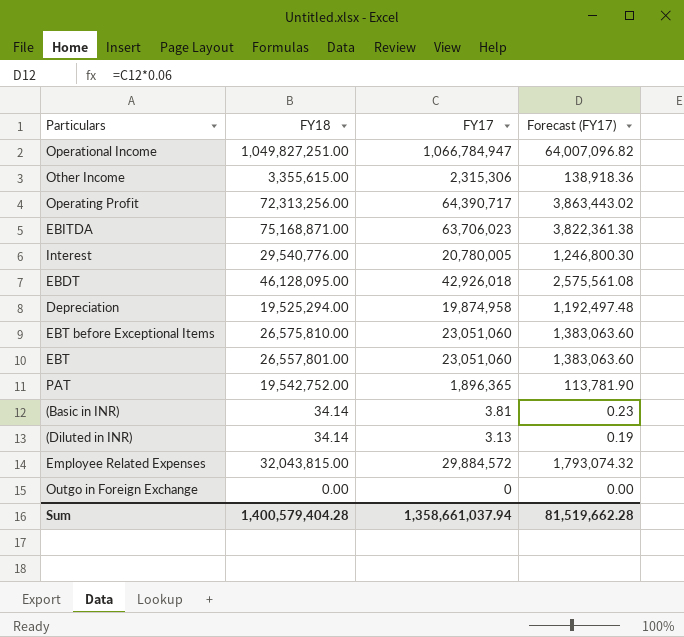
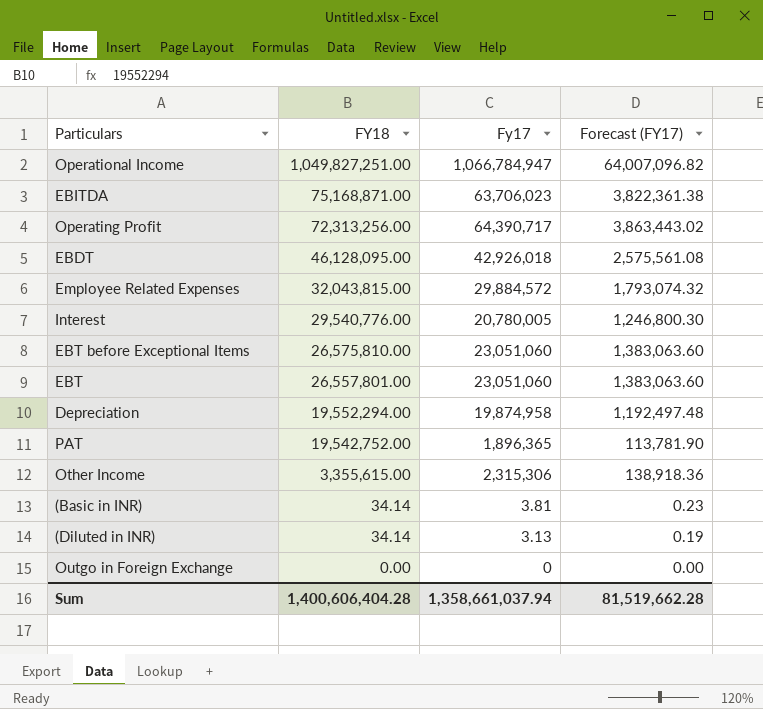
row order: none -> FY18 descending
column name: FY17 -> Fy17
Depreciation | FY18: 19,525,294.00 -> 19,552,294.00
Sum | FY18: 1,400,579,404.28 -> 1,400,606,404.28

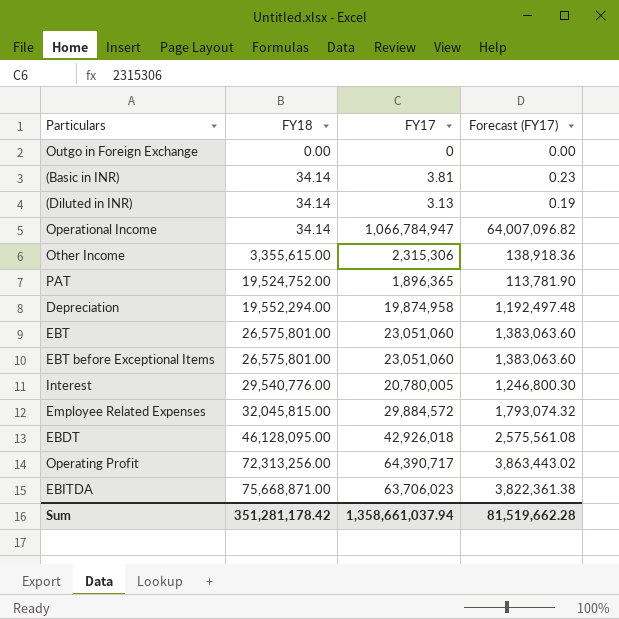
row order: FY18 descending -> FY18 ascending
column name: Fy17 -> FY17
Operational Income | FY18: 1,049,827,251.00 -> 34.14
PAT | FY18: 19,542,752.00 -> 19,524,752.00
EBT | FY18: 26,557,801.00 -> 26,575,801.00
EBT before Exceptional Items | FY18: 26,575,810.00 -> 26,575,801.00
Employee Related Expenses | FY18: 32,043,815.00 -> 32,045,815.00
EBITDA | FY18: 75,168,871.00 -> 75,668,871.00
Sum | FY18: 1,400,606,404.28 -> 351,281,178.42

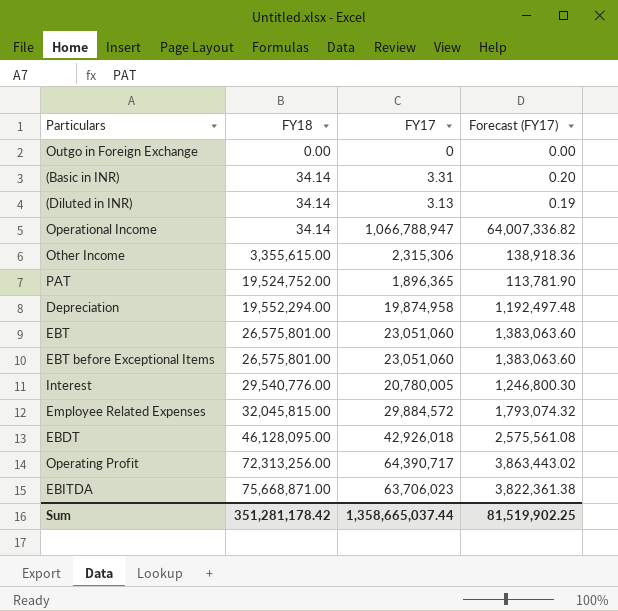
(Basic in INR) | FY17: 3.81 -> 3.31
(Basic in INR) | Forecast (FY17): 0.23 -> 0.20
Operational Income | FY17: 1,066,784,947 -> 1,066,788,947
Operational Income | Forecast (FY17): 64,007,096.82 -> 64,007,336.82
Sum | FY17: 1,358,661,037.94 -> 1,358,665,037.44
Sum | Forecast (FY17): 81,519,662.28 -> 81,519,902.25

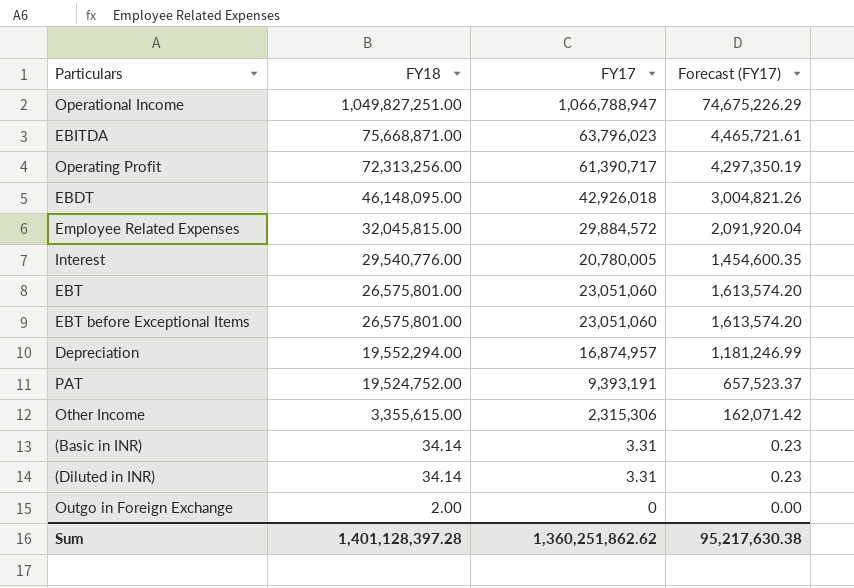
row order: FY18 ascending -> FY18 descending
column Forecast (FY17) | formula: [FY17] * 0.06 -> [FY17] * 0.07
Operational Income | FY18: 34.14 -> 1,049,827,251.00
EBITDA | FY17: 63,706,023 -> 63,796,023
Operating Profit | FY17: 64,390,717 -> 61,390,717
EBDT | FY18: 46,128,095.00 -> 46,148,095.00
Depreciation | FY17: 19,874,958 -> 16,874,957
PAT | FY17: 1,896,365 -> 9,393,191
(Diluted in INR) | FY17: 3.13 -> 3.31
Outgo in Foreign Exchange | FY18: 0.00 -> 2.00
Sum | FY18: 351,281,178.42 -> 1,401,128,397.28
Sum | FY17: 1,358,665,037.44 -> 1,360,251,862.62
Sum | Forecast (FY17): 81,519,902.25 -> 95,217,630.38

